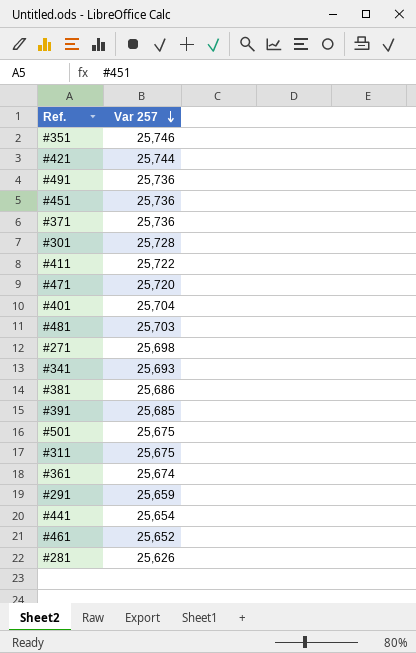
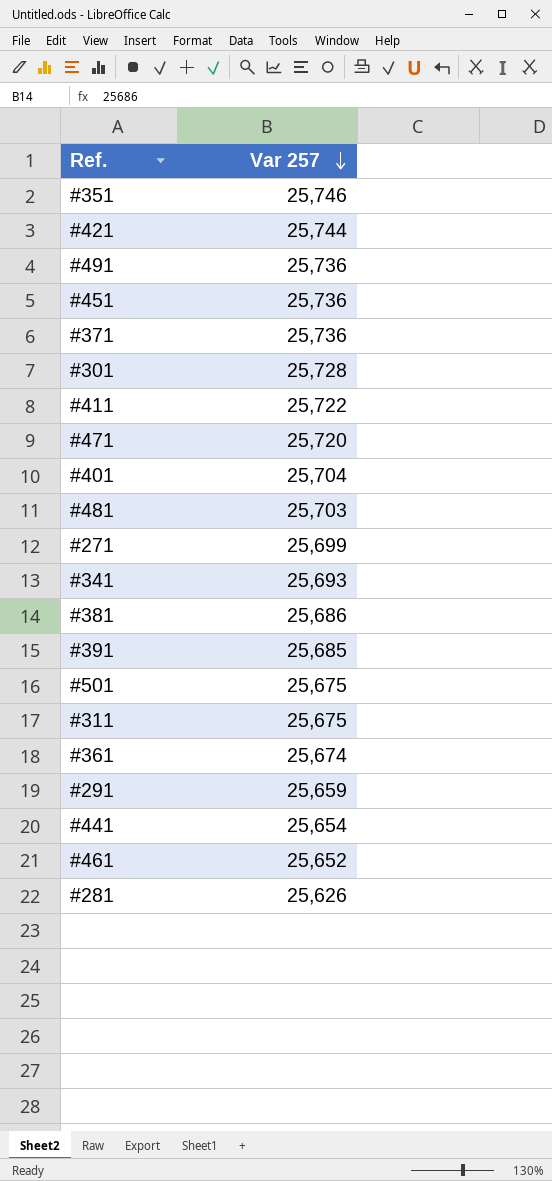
#271 | Var 257: 25,698 -> 25,699

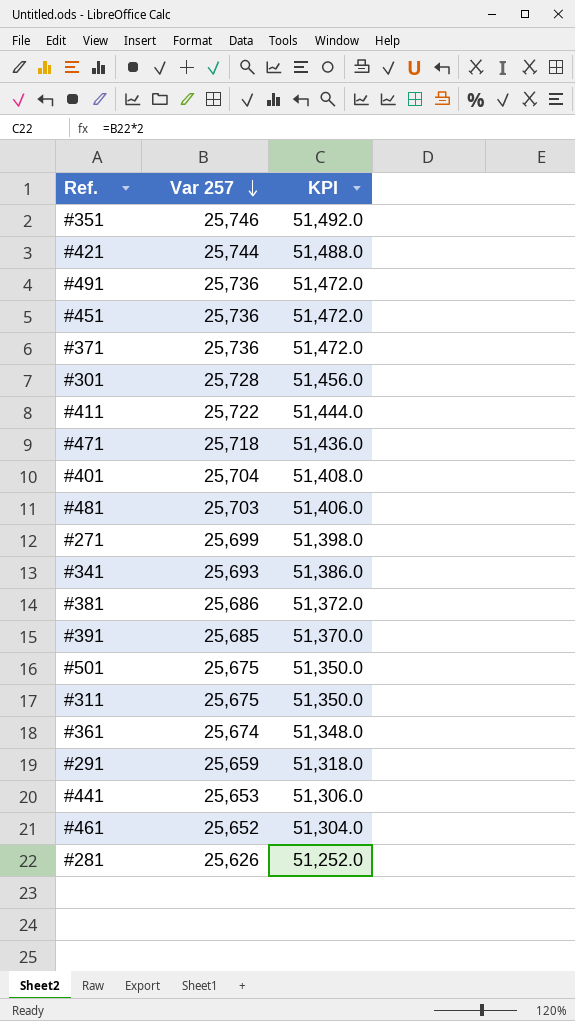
column KPI | formula: none -> [Var 257] * 2
#471 | Var 257: 25,720 -> 25,718
#441 | Var 257: 25,654 -> 25,653

